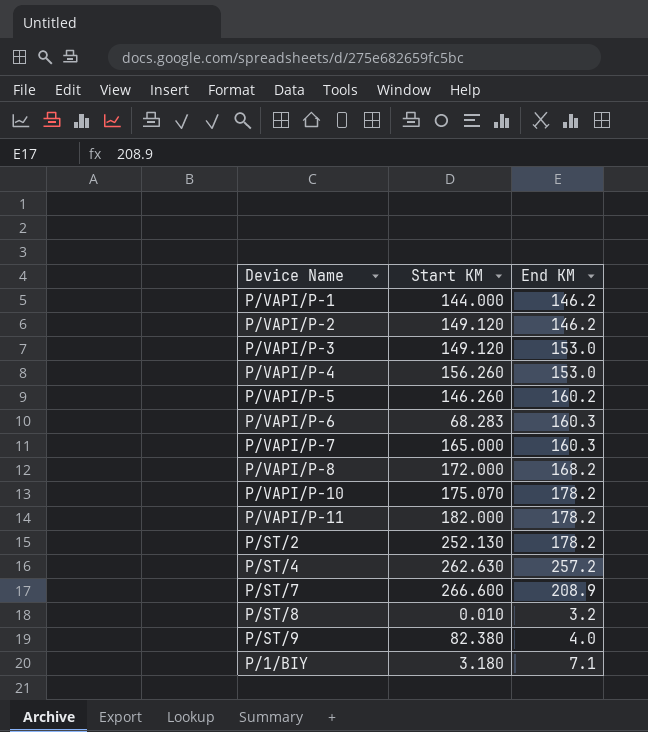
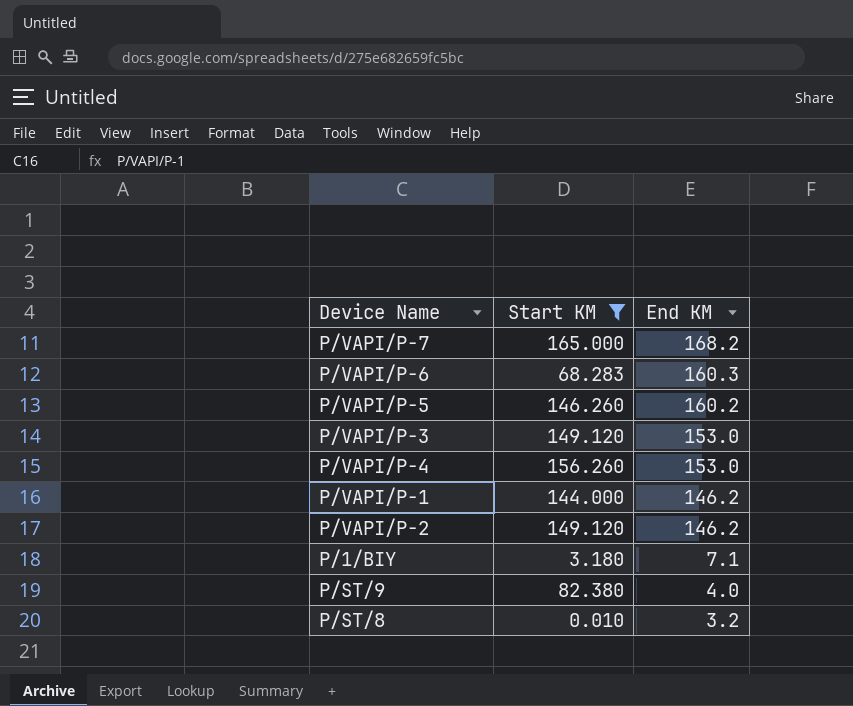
filter: none -> Start KM <= 165.000
row order: none -> End KM descending
P/VAPI/P-7 | End KM: 160.3 -> 168.2

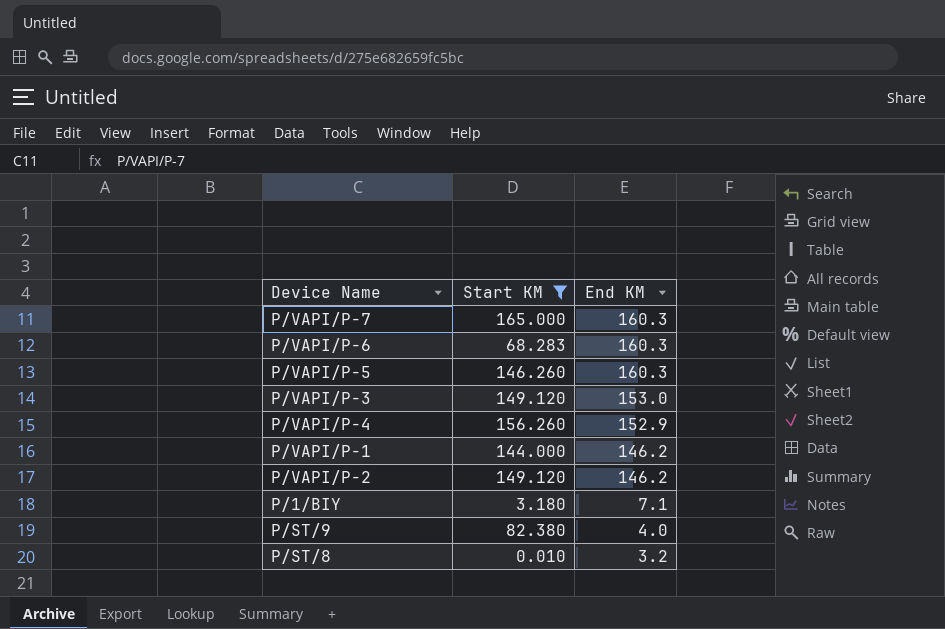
P/VAPI/P-7 | End KM: 168.2 -> 160.3
P/VAPI/P-5 | End KM: 160.2 -> 160.3
P/VAPI/P-4 | End KM: 153.0 -> 152.9

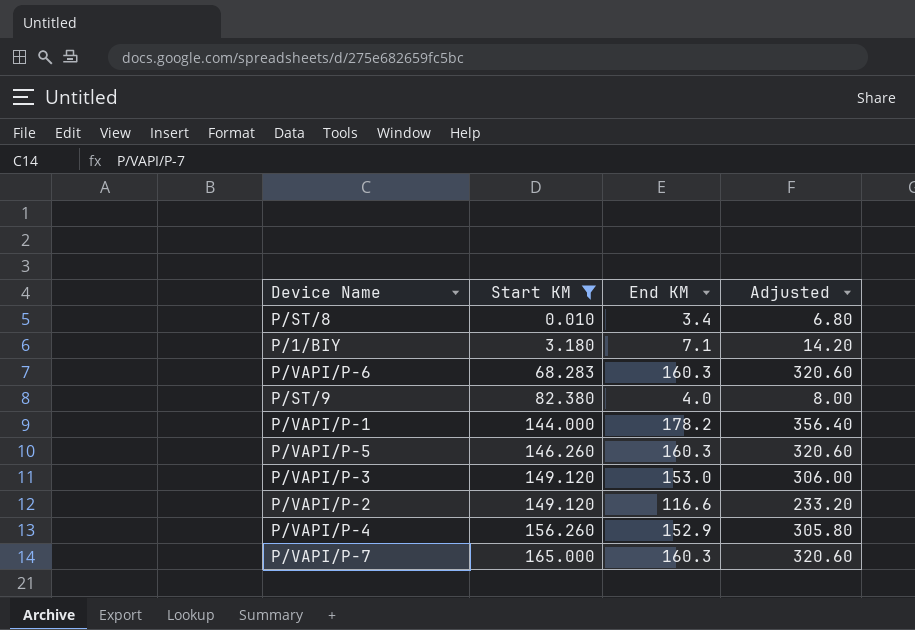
row order: End KM descending -> Start KM ascending
column Adjusted | formula: none -> [End KM] * 2
P/ST/8 | End KM: 3.2 -> 3.4
P/VAPI/P-1 | End KM: 146.2 -> 178.2
P/VAPI/P-2 | End KM: 146.2 -> 116.6

